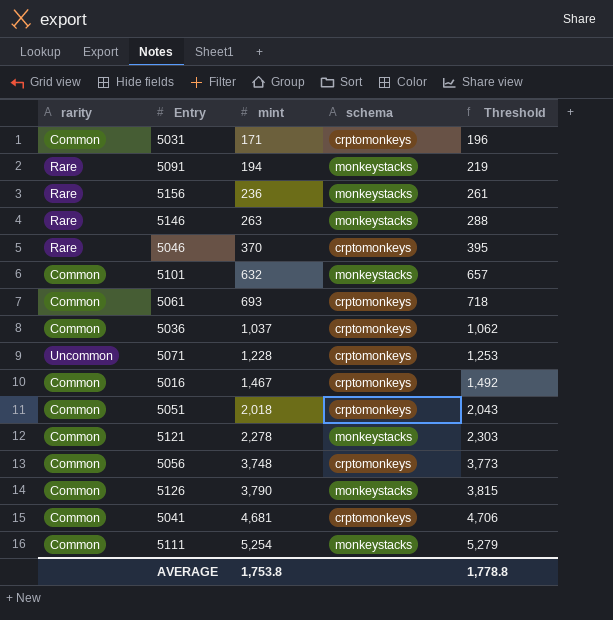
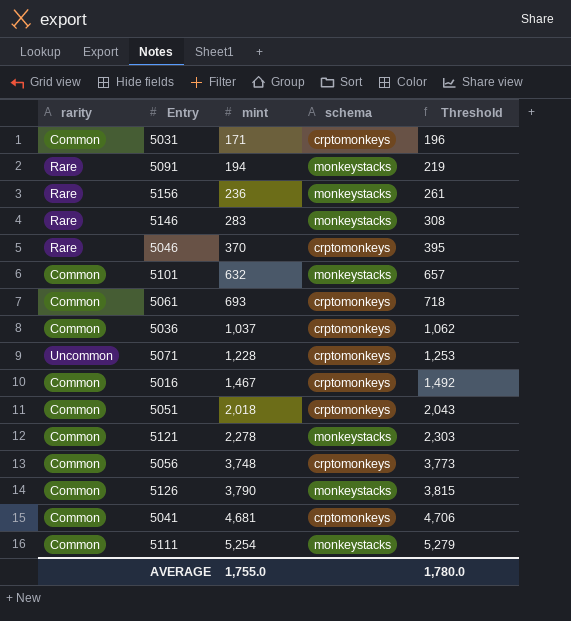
5146 | mint: 263 -> 283
5146 | Threshold: 288 -> 308
AVERAGE | mint: 1,753.8 -> 1,755.0
AVERAGE | Threshold: 1,778.8 -> 1,780.0

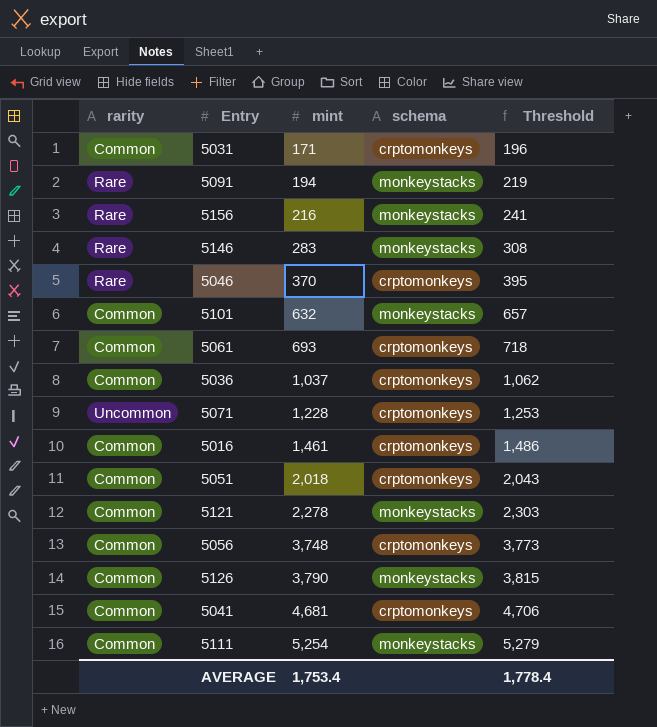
5156 | mint: 236 -> 216
5156 | Threshold: 261 -> 241
5016 | mint: 1,467 -> 1,461
5016 | Threshold: 1,492 -> 1,486
AVERAGE | mint: 1,755.0 -> 1,753.4
AVERAGE | Threshold: 1,780.0 -> 1,778.4

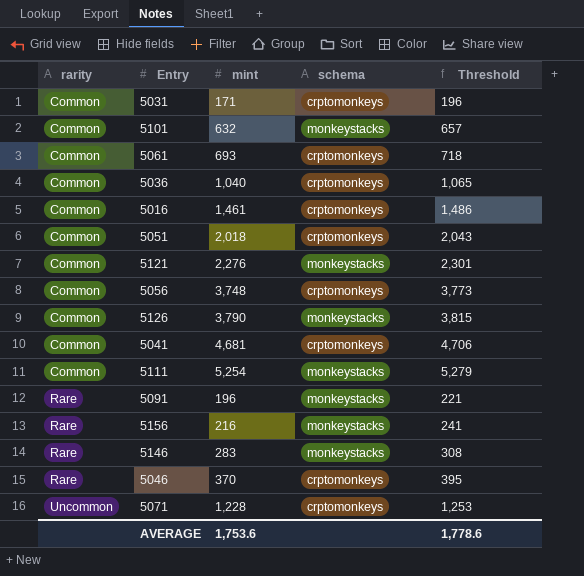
row order: mint ascending -> rarity ascending
5036 | mint: 1,037 -> 1,040
5036 | Threshold: 1,062 -> 1,065
5121 | mint: 2,278 -> 2,276
5121 | Threshold: 2,303 -> 2,301
5091 | mint: 194 -> 196
5091 | Threshold: 219 -> 221
AVERAGE | mint: 1,753.4 -> 1,753.6
AVERAGE | Threshold: 1,778.4 -> 1,778.6

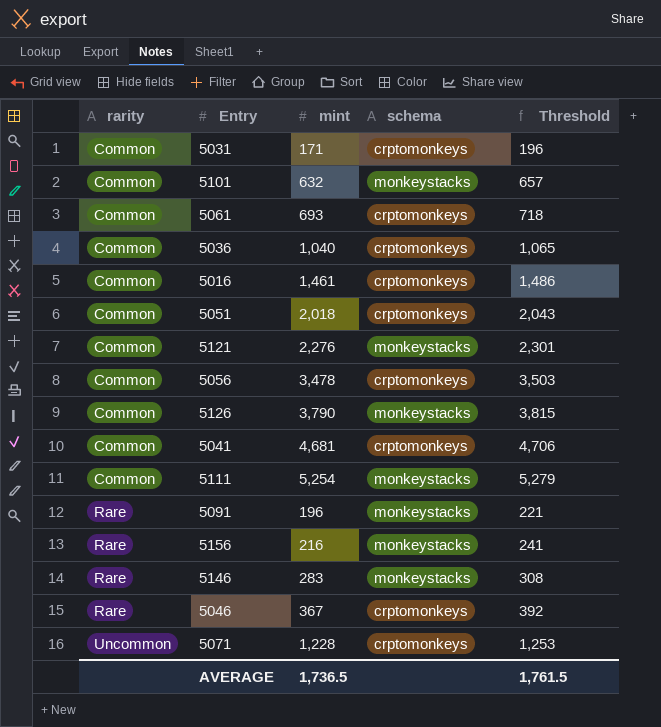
5056 | mint: 3,748 -> 3,478
5056 | Threshold: 3,773 -> 3,503
5046 | mint: 370 -> 367
5046 | Threshold: 395 -> 392
AVERAGE | mint: 1,753.6 -> 1,736.5
AVERAGE | Threshold: 1,778.6 -> 1,761.5

